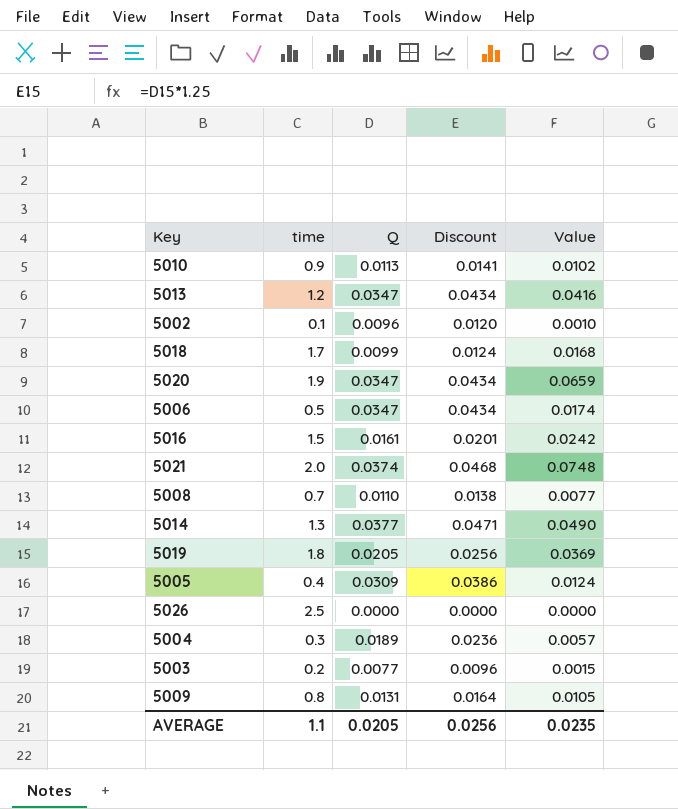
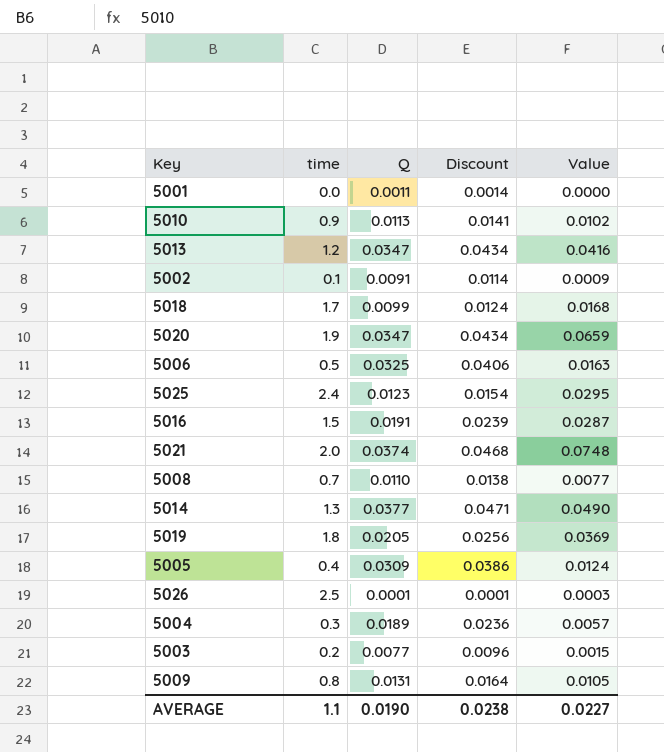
row 5001: none -> 0.0 | 0.0011 | 0.0014 | 0.0000
5002 | Q: 0.0096 -> 0.0091
5002 | Discount: 0.0120 -> 0.0114
5002 | Value: 0.0010 -> 0.0009
5006 | Q: 0.0347 -> 0.0325
5006 | Discount: 0.0434 -> 0.0406
5006 | Value: 0.0174 -> 0.0163
row 5025: none -> 2.4 | 0.0123 | 0.0154 | 0.0295
5016 | Q: 0.0161 -> 0.0191
5016 | Discount: 0.0201 -> 0.0239
5016 | Value: 0.0242 -> 0.0287
5026 | Q: 0.0000 -> 0.0001
5026 | Discount: 0.0000 -> 0.0001
5026 | Value: 0.0000 -> 0.0003
AVERAGE | Q: 0.0205 -> 0.0190
AVERAGE | Discount: 0.0256 -> 0.0238
AVERAGE | Value: 0.0235 -> 0.0227

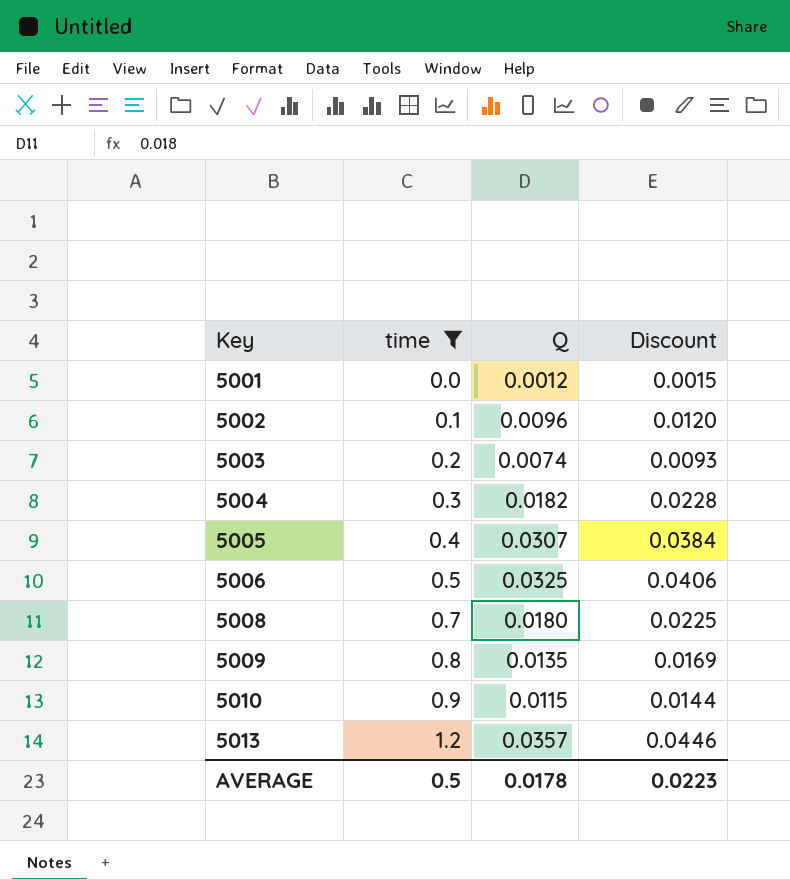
filter: none -> time <= 1.2
row order: none -> Key ascending
column Value | formula: [time] * [Q] -> none
5001 | Q: 0.0011 -> 0.0012
5001 | Discount: 0.0014 -> 0.0015
5002 | Q: 0.0091 -> 0.0096
5002 | Discount: 0.0114 -> 0.0120
5003 | Q: 0.0077 -> 0.0074
5003 | Discount: 0.0096 -> 0.0093
5004 | Q: 0.0189 -> 0.0182
5004 | Discount: 0.0236 -> 0.0228
5005 | Q: 0.0309 -> 0.0307
5005 | Discount: 0.0386 -> 0.0384
5008 | Q: 0.0110 -> 0.0180
5008 | Discount: 0.0138 -> 0.0225
5009 | Q: 0.0131 -> 0.0135
5009 | Discount: 0.0164 -> 0.0169
5010 | Q: 0.0113 -> 0.0115
5010 | Discount: 0.0141 -> 0.0144
5013 | Q: 0.0347 -> 0.0357
5013 | Discount: 0.0434 -> 0.0446
AVERAGE | time: 1.1 -> 0.5
AVERAGE | Q: 0.0190 -> 0.0178
AVERAGE | Discount: 0.0238 -> 0.0223

